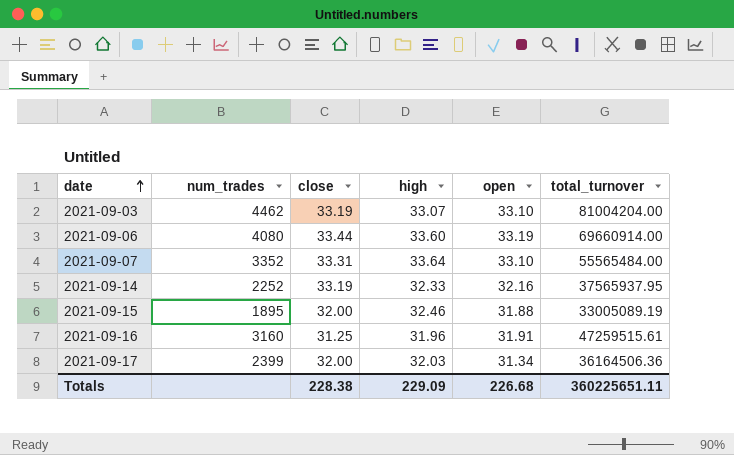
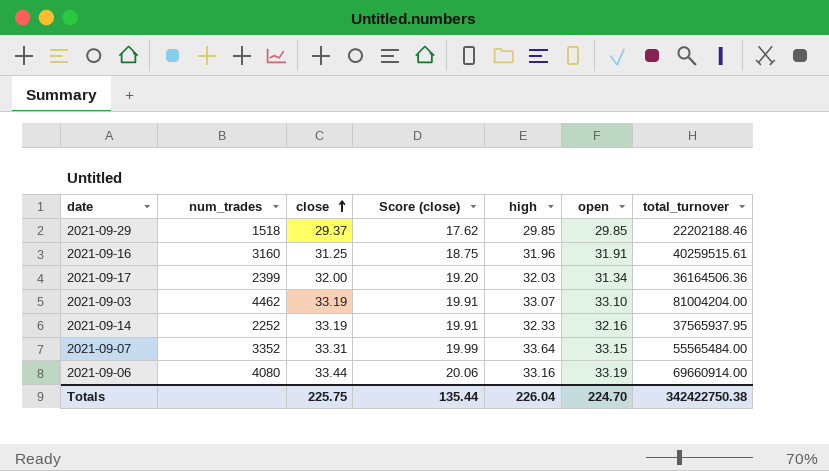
row order: date ascending -> close ascending
column Score (close) | formula: none -> [close] * 0.6
row 2021-09-15: 1895 | 32.00 | 32.46 | 31.88 | 33005089.19 -> none
row 2021-09-29: none -> 1518 | 29.37 | 17.62 | 29.85 | 29.85 | 22202188.46
2021-09-16 | total_turnover: 47259515.61 -> 40259515.61
2021-09-07 | open: 33.10 -> 33.15
2021-09-06 | high: 33.60 -> 33.16
Totals | close: 228.38 -> 225.75
Totals | high: 229.09 -> 226.04
Totals | open: 226.68 -> 224.70
Totals | total_turnover: 360225651.11 -> 342422750.38

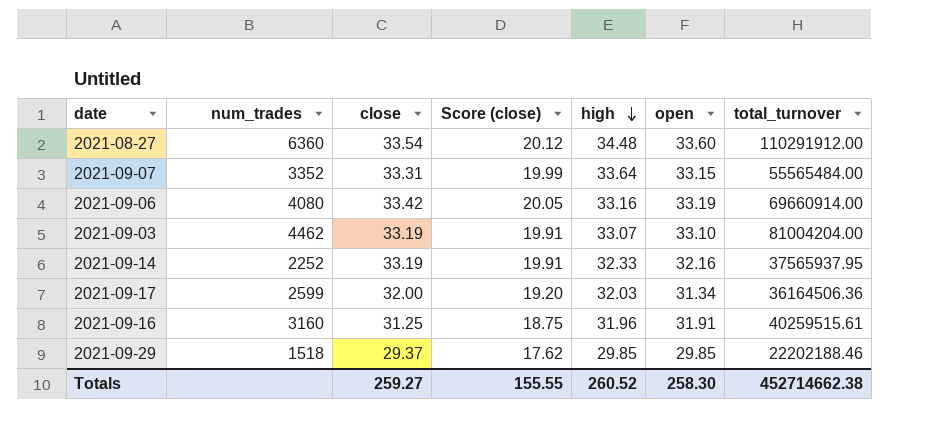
row order: close ascending -> high descending
row 2021-08-27: none -> 6360 | 33.54 | 20.12 | 34.48 | 33.60 | 110291912.00
2021-09-06 | close: 33.44 -> 33.42
2021-09-06 | Score (close): 20.06 -> 20.05
2021-09-17 | num_trades: 2399 -> 2599
Totals | close: 225.75 -> 259.27
Totals | Score (close): 135.44 -> 155.55
Totals | high: 226.04 -> 260.52
Totals | open: 224.70 -> 258.30
Totals | total_turnover: 342422750.38 -> 452714662.38

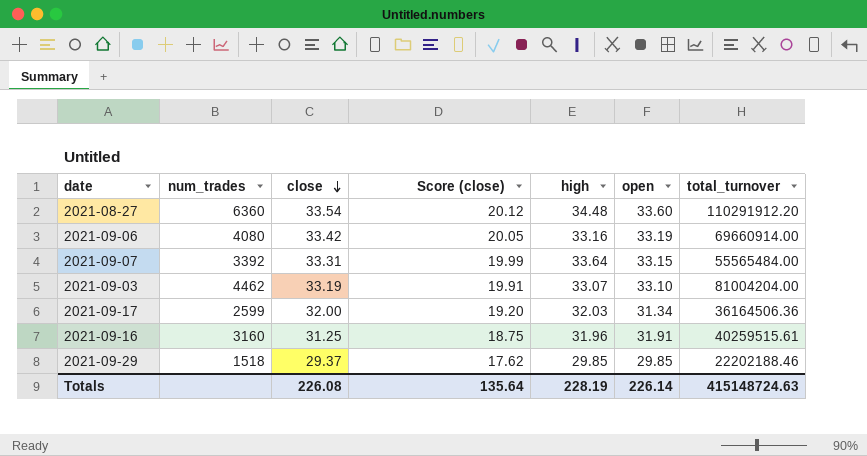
row order: high descending -> close descending
row 2021-09-14: 2252 | 33.19 | 19.91 | 32.33 | 32.16 | 37565937.95 -> none
2021-08-27 | total_turnover: 110291912.00 -> 110291912.20
2021-09-07 | num_trades: 3352 -> 3392
Totals | close: 259.27 -> 226.08
Totals | Score (close): 155.55 -> 135.64
Totals | high: 260.52 -> 228.19
Totals | open: 258.30 -> 226.14
Totals | total_turnover: 452714662.38 -> 415148724.63

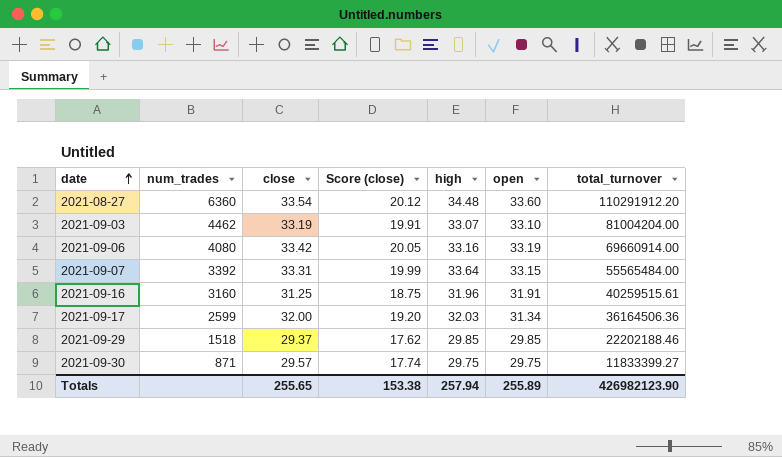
row order: close descending -> date ascending
row 2021-09-30: none -> 871 | 29.57 | 17.74 | 29.75 | 29.75 | 11833399.27
Totals | close: 226.08 -> 255.65
Totals | Score (close): 135.64 -> 153.38
Totals | high: 228.19 -> 257.94
Totals | open: 226.14 -> 255.89
Totals | total_turnover: 415148724.63 -> 426982123.90

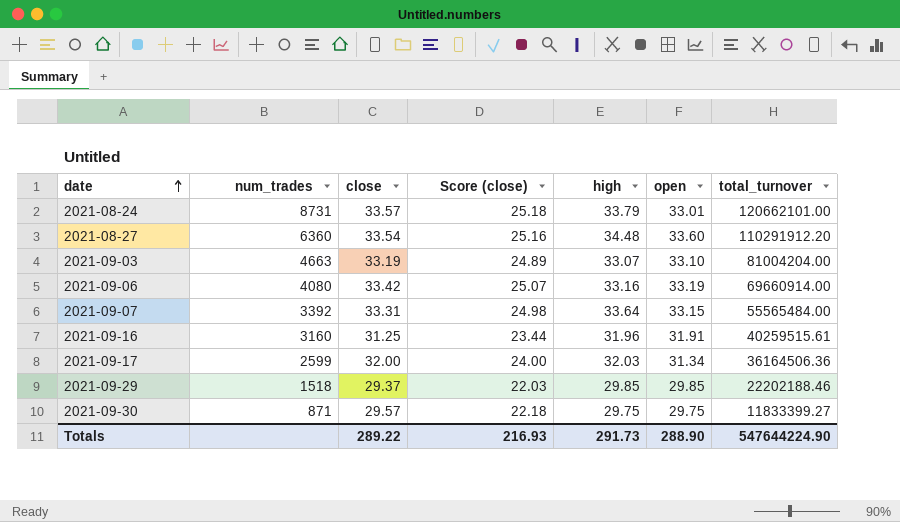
column Score (close) | formula: [close] * 0.6 -> [close] * 0.75
row 2021-08-24: none -> 8731 | 33.57 | 25.18 | 33.79 | 33.01 | 120662101.00
2021-09-03 | num_trades: 4462 -> 4663
Totals | close: 255.65 -> 289.22
Totals | Score (close): 153.38 -> 216.93
Totals | high: 257.94 -> 291.73
Totals | open: 255.89 -> 288.90
Totals | total_turnover: 426982123.90 -> 547644224.90

